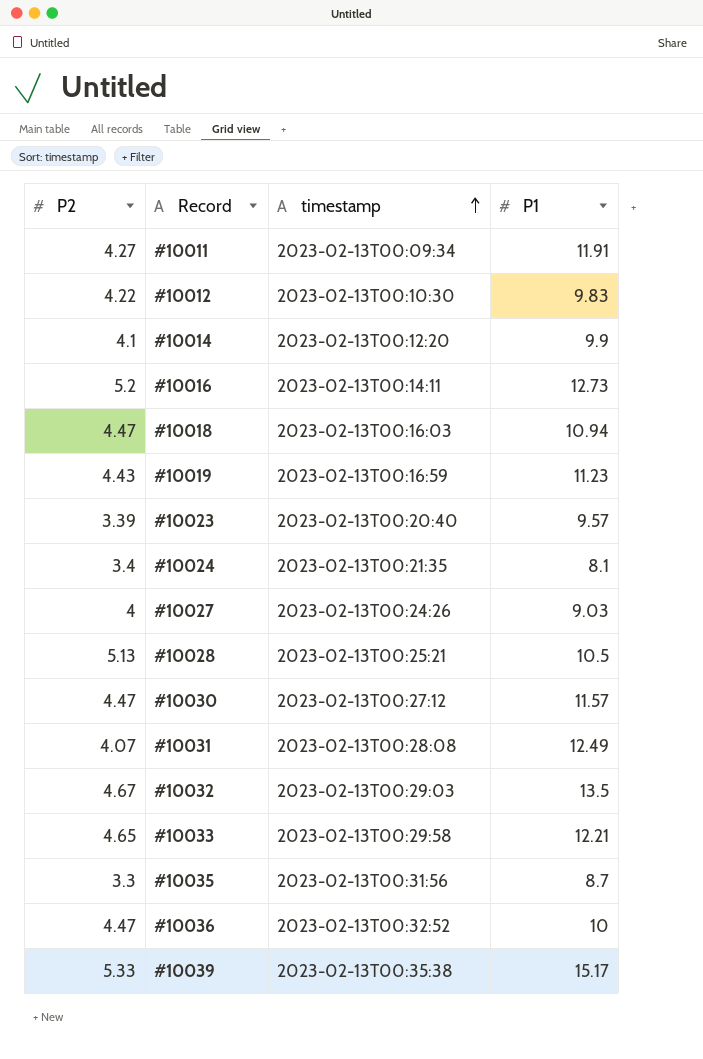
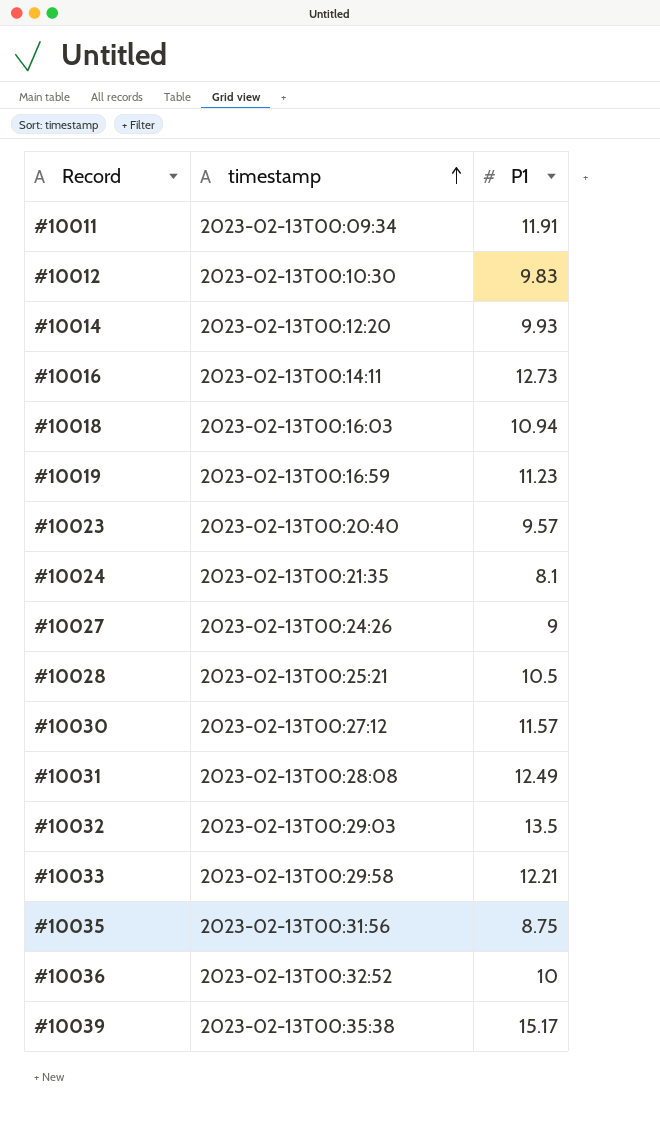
column P2 | position: 1 -> none
#10014 | P1: 9.9 -> 9.93
#10027 | P1: 9.03 -> 9
#10035 | P1: 8.7 -> 8.75

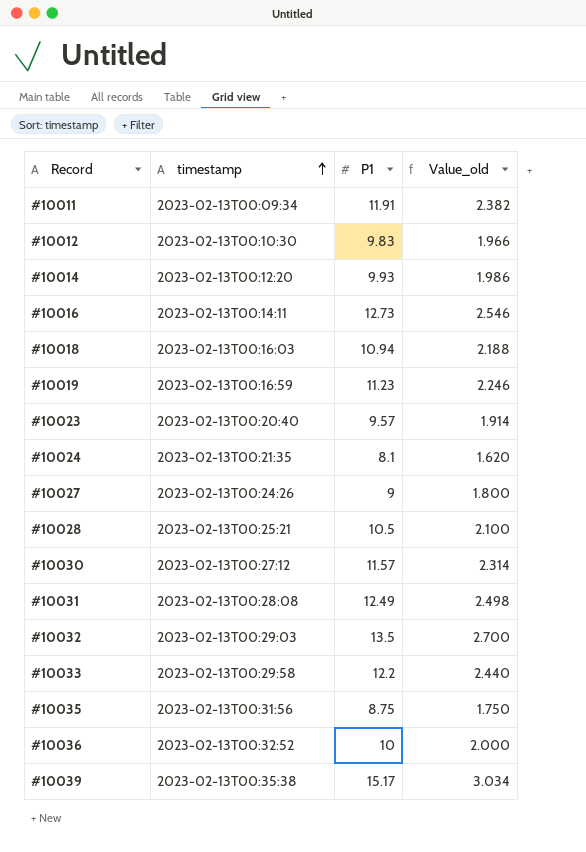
column Value_old | formula: none -> [P1] * 0.2
#10033 | P1: 12.21 -> 12.2

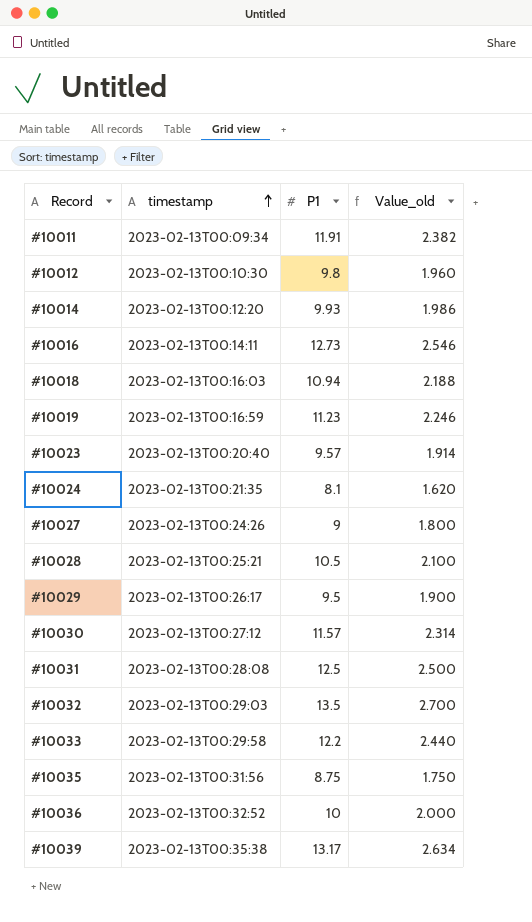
#10012 | P1: 9.83 -> 9.8
#10012 | Value_old: 1.966 -> 1.960
row #10029: none -> 2023-02-13T00:26:17 | 9.5 | 1.900
#10031 | P1: 12.49 -> 12.5
#10031 | Value_old: 2.498 -> 2.500
#10039 | P1: 15.17 -> 13.17
#10039 | Value_old: 3.034 -> 2.634

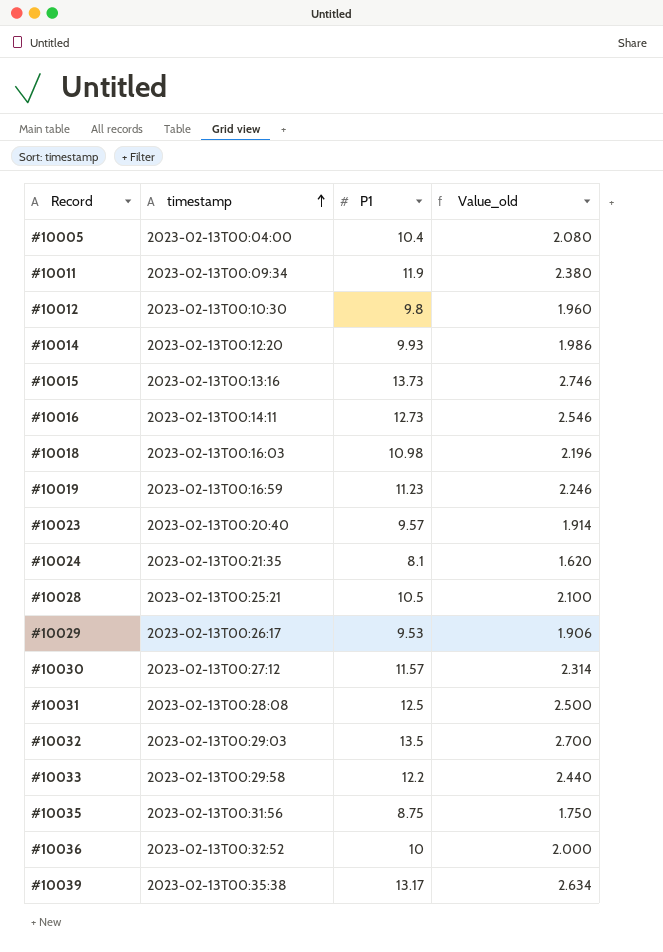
row #10027: 2023-02-13T00:24:26 | 9 | 1.800 -> none
row #10005: none -> 2023-02-13T00:04:00 | 10.4 | 2.080
#10011 | P1: 11.91 -> 11.9
#10011 | Value_old: 2.382 -> 2.380
row #10015: none -> 2023-02-13T00:13:16 | 13.73 | 2.746
#10018 | P1: 10.94 -> 10.98
#10018 | Value_old: 2.188 -> 2.196
#10029 | P1: 9.5 -> 9.53
#10029 | Value_old: 1.900 -> 1.906

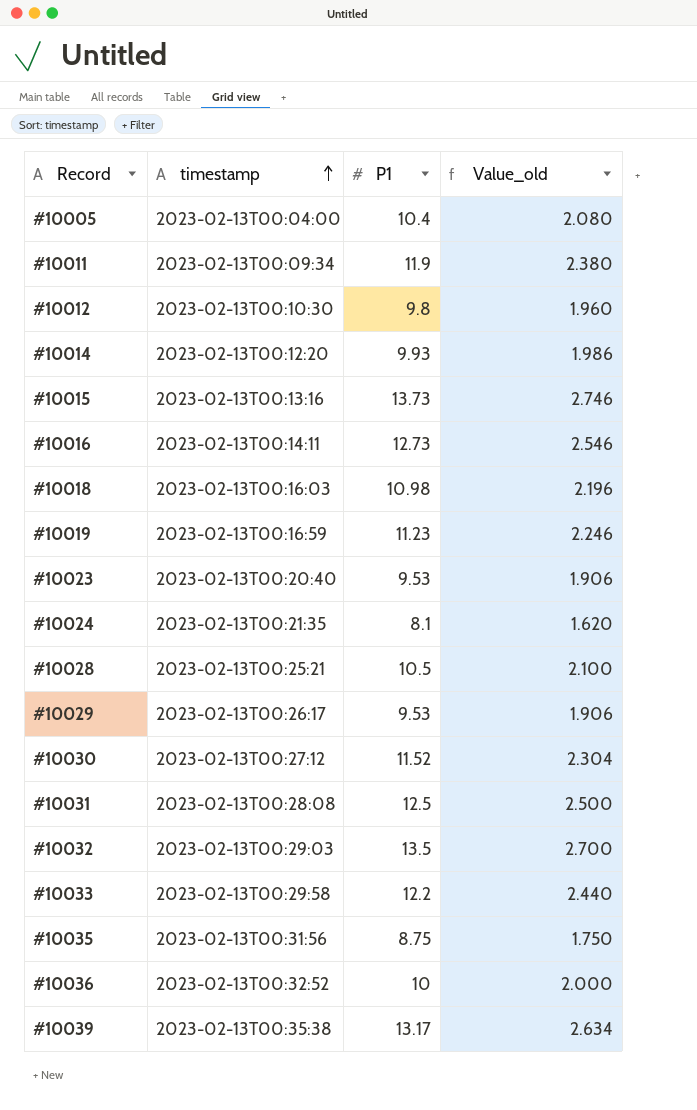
#10023 | P1: 9.57 -> 9.53
#10023 | Value_old: 1.914 -> 1.906
#10030 | P1: 11.57 -> 11.52
#10030 | Value_old: 2.314 -> 2.304

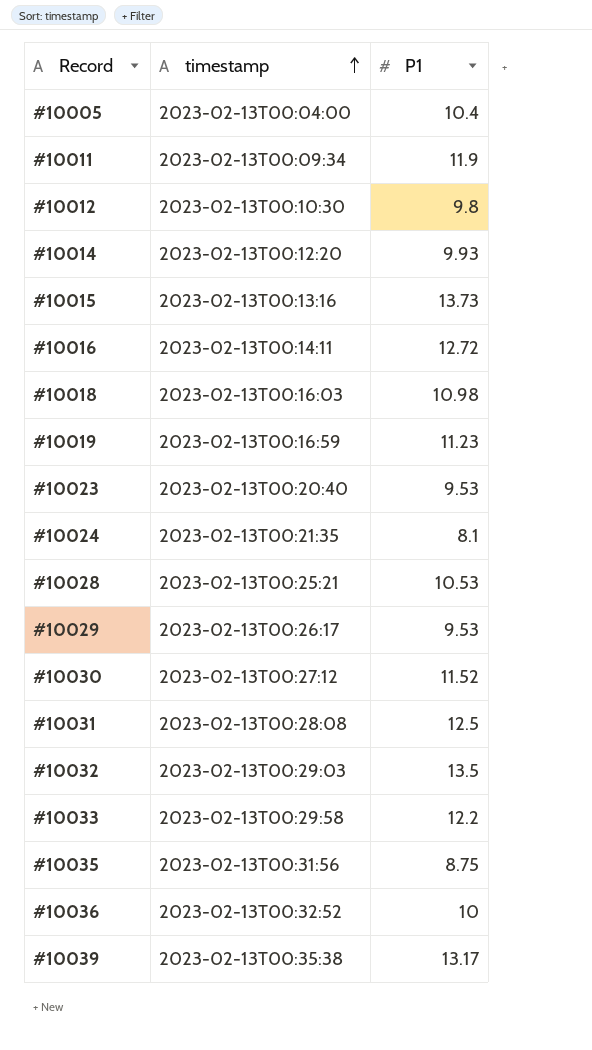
column Value_old | formula: [P1] * 0.2 -> none
#10016 | P1: 12.73 -> 12.72
#10028 | P1: 10.5 -> 10.53

